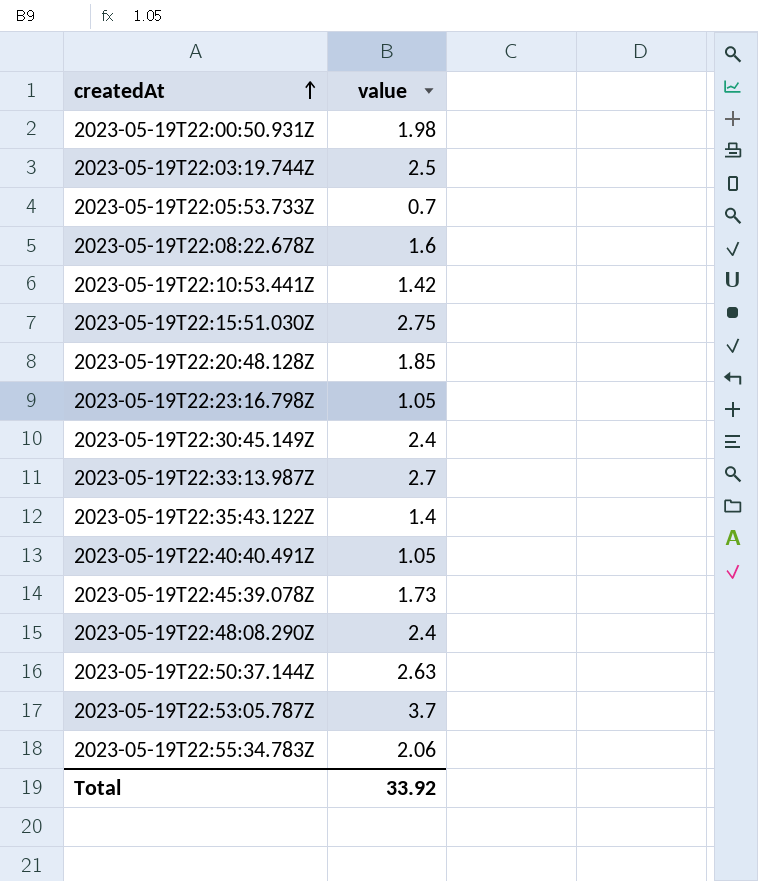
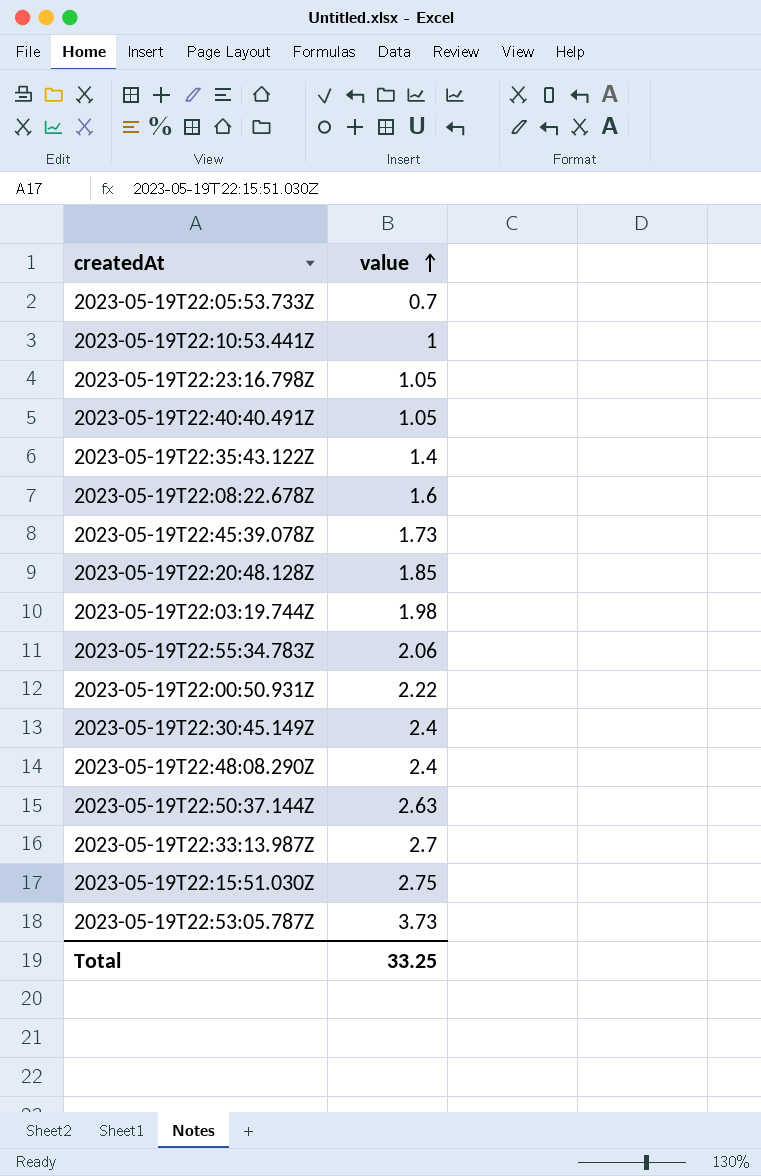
row order: createdAt ascending -> value ascending
2023-05-19T22:10:53.441Z | value: 1.42 -> 1
2023-05-19T22:03:19.744Z | value: 2.5 -> 1.98
2023-05-19T22:00:50.931Z | value: 1.98 -> 2.22
2023-05-19T22:53:05.787Z | value: 3.7 -> 3.73
Total | value: 33.92 -> 33.25

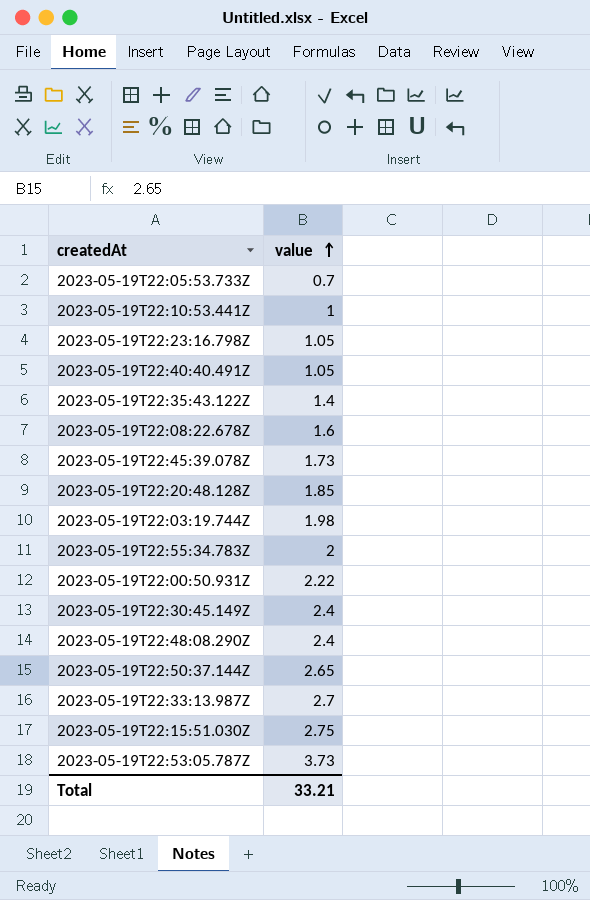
2023-05-19T22:55:34.783Z | value: 2.06 -> 2
2023-05-19T22:50:37.144Z | value: 2.63 -> 2.65
Total | value: 33.25 -> 33.21

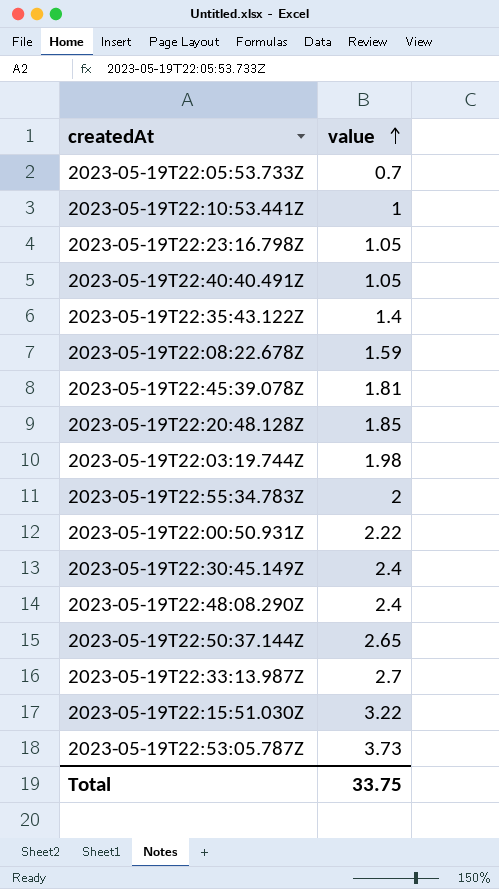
2023-05-19T22:08:22.678Z | value: 1.6 -> 1.59
2023-05-19T22:45:39.078Z | value: 1.73 -> 1.81
2023-05-19T22:15:51.030Z | value: 2.75 -> 3.22
Total | value: 33.21 -> 33.75

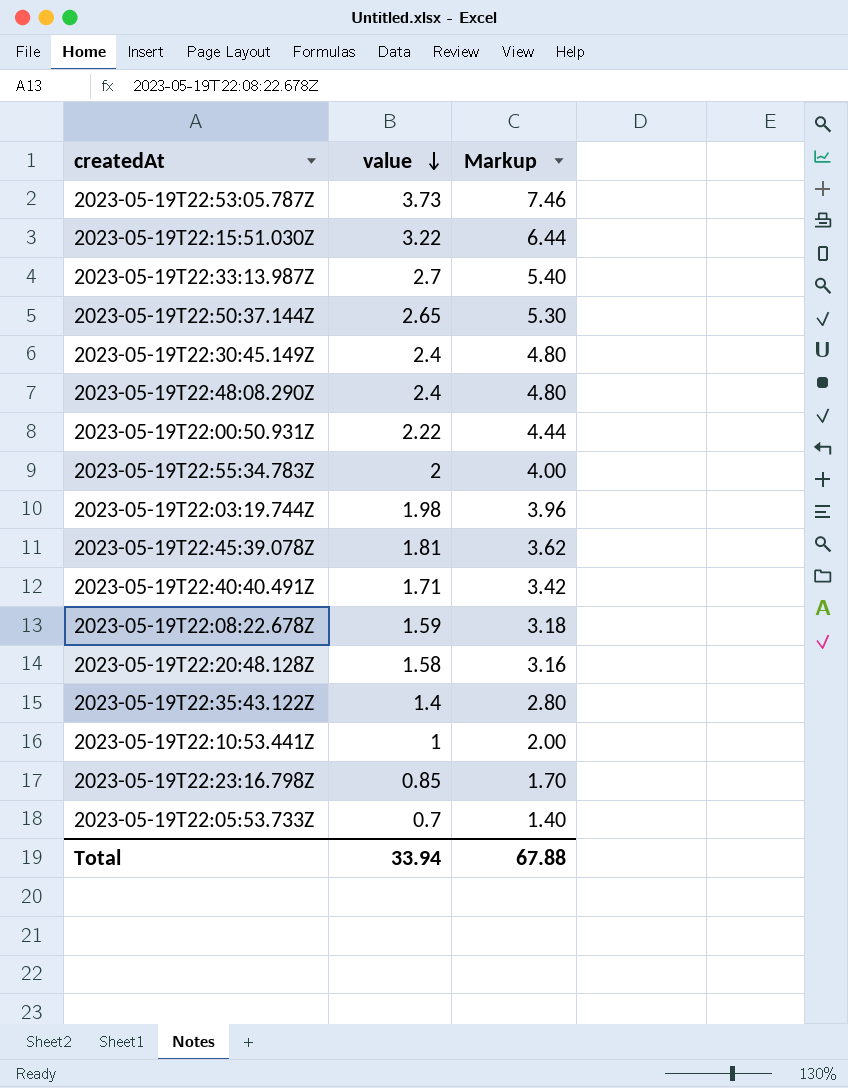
row order: value ascending -> value descending
column Markup | formula: none -> [value] * 2
2023-05-19T22:40:40.491Z | value: 1.05 -> 1.71
2023-05-19T22:20:48.128Z | value: 1.85 -> 1.58
2023-05-19T22:23:16.798Z | value: 1.05 -> 0.85
Total | value: 33.75 -> 33.94

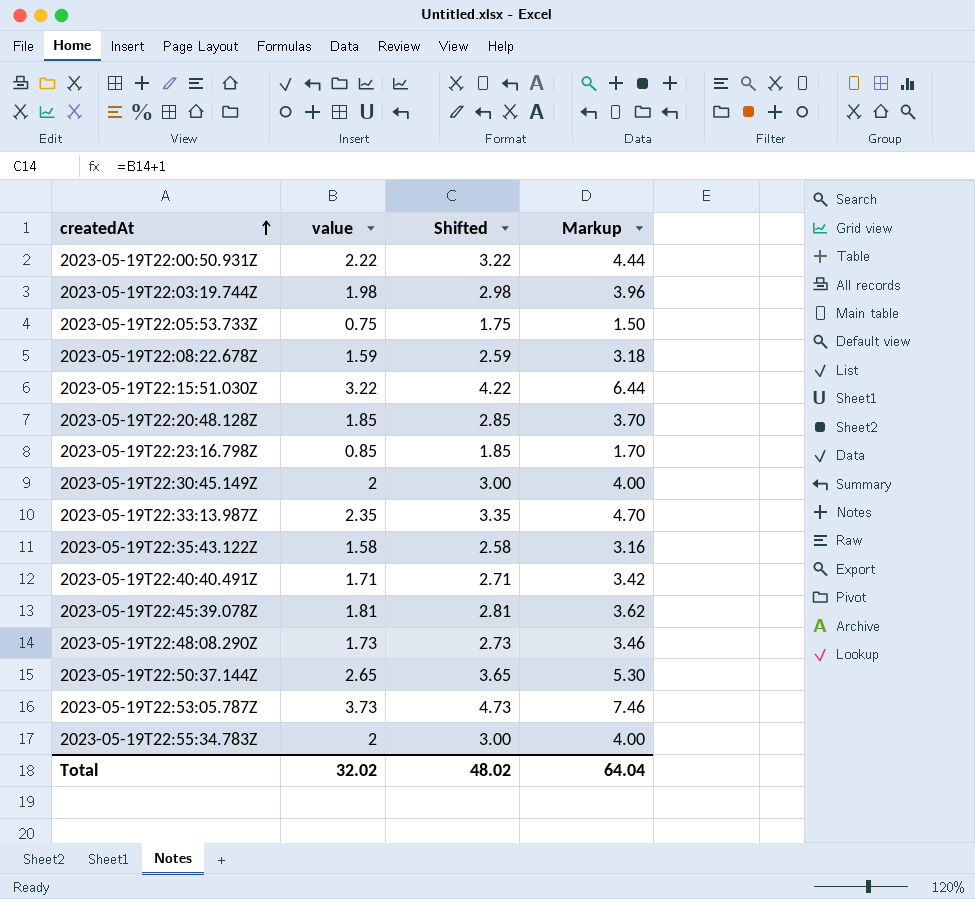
row order: value descending -> createdAt ascending
column Shifted | formula: none -> [value] + 1
row 2023-05-19T22:10:53.441Z: 1 | 2.00 -> none
2023-05-19T22:05:53.733Z | value: 0.7 -> 0.75
2023-05-19T22:05:53.733Z | Markup: 1.40 -> 1.50
2023-05-19T22:20:48.128Z | value: 1.58 -> 1.85
2023-05-19T22:20:48.128Z | Markup: 3.16 -> 3.70
2023-05-19T22:30:45.149Z | value: 2.4 -> 2
2023-05-19T22:30:45.149Z | Markup: 4.80 -> 4.00
2023-05-19T22:33:13.987Z | value: 2.7 -> 2.35
2023-05-19T22:33:13.987Z | Markup: 5.40 -> 4.70
2023-05-19T22:35:43.122Z | value: 1.4 -> 1.58
2023-05-19T22:35:43.122Z | Markup: 2.80 -> 3.16
2023-05-19T22:48:08.290Z | value: 2.4 -> 1.73
2023-05-19T22:48:08.290Z | Markup: 4.80 -> 3.46
Total | value: 33.94 -> 32.02
Total | Markup: 67.88 -> 64.04

